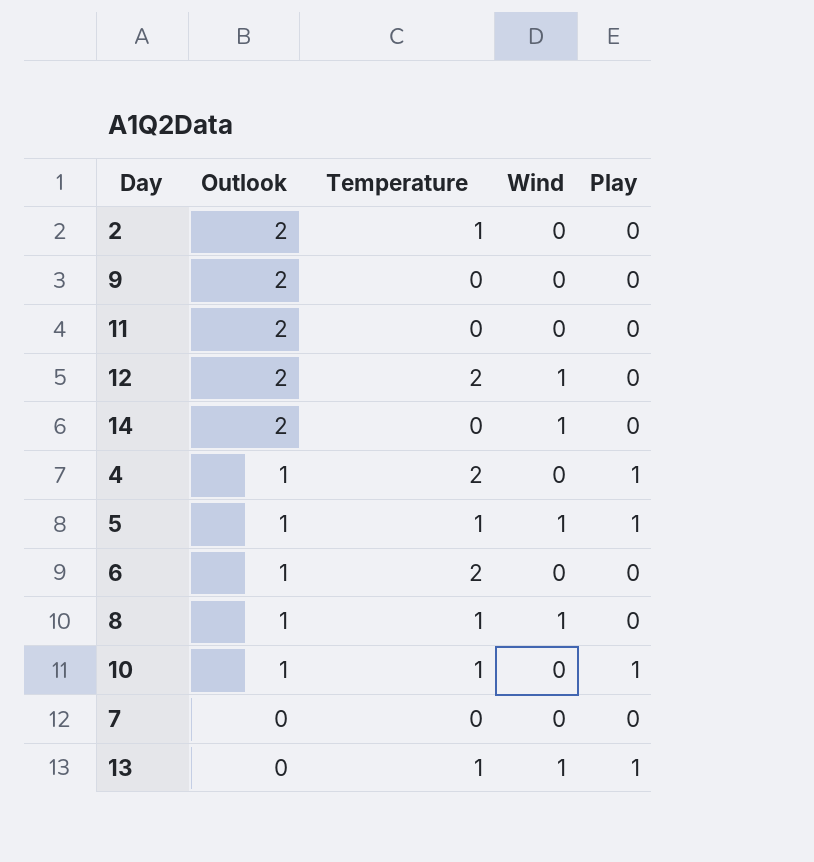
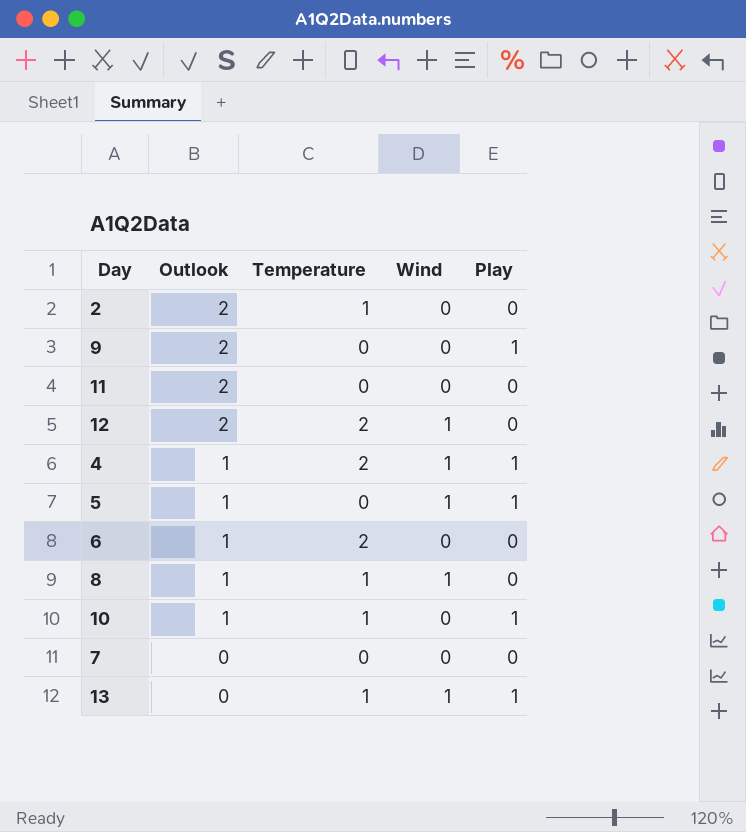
row 14: 2 | 0 | 1 | 0 -> none
9 | Play: 0 -> 1
4 | Wind: 0 -> 1
5 | Temperature: 1 -> 0

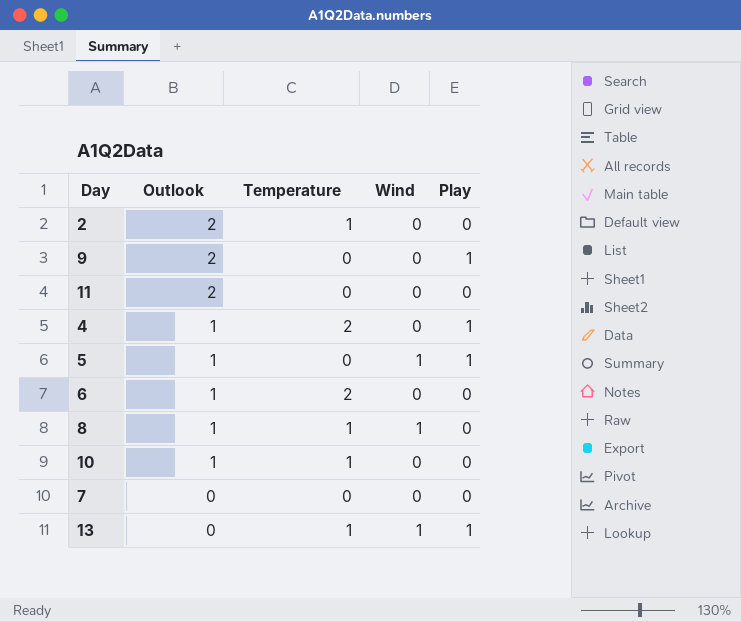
row 12: 2 | 2 | 1 | 0 -> none
4 | Wind: 1 -> 0
10 | Play: 1 -> 0

